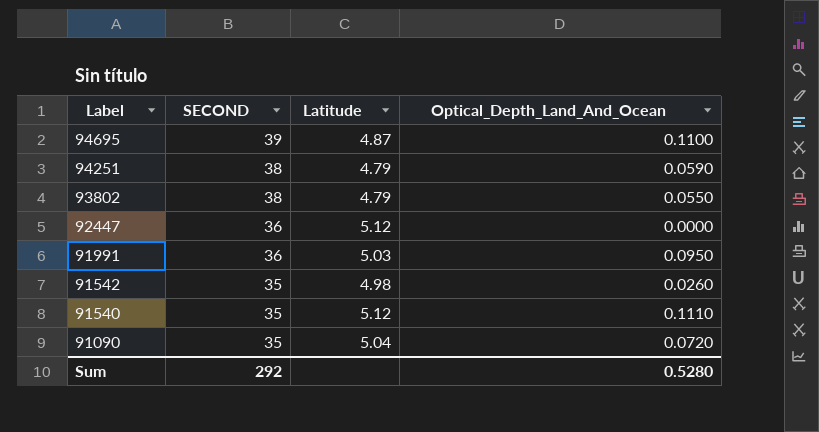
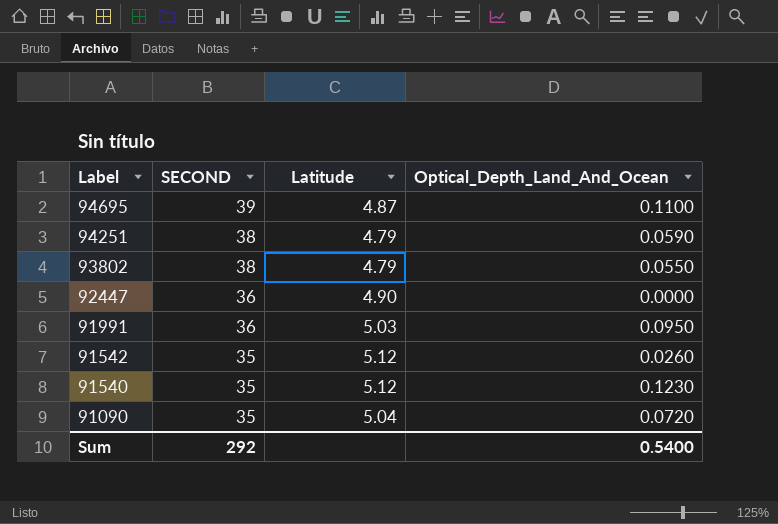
92447 | Latitude: 5.12 -> 4.90
91542 | Latitude: 4.98 -> 5.12
91540 | Optical_Depth_Land_And_Ocean: 0.1110 -> 0.1230
Sum | Optical_Depth_Land_And_Ocean: 0.5280 -> 0.5400

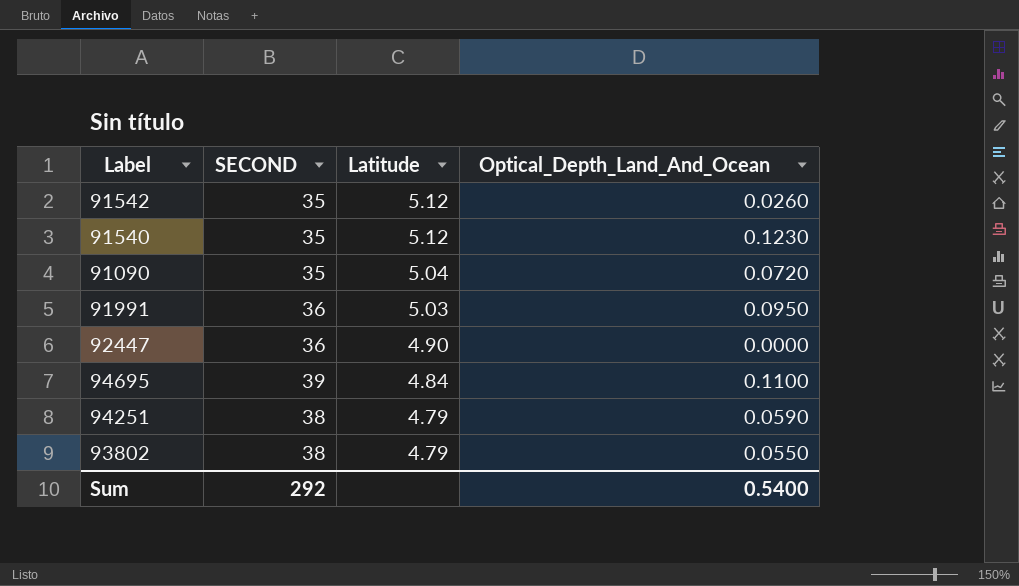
row order: Label descending -> Latitude descending
94695 | Latitude: 4.87 -> 4.84

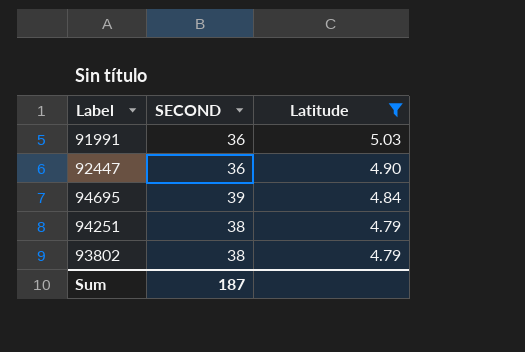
filter: none -> Latitude <= 5.03
column Optical_Depth_Land_And_Ocean | position: 4 -> none
Sum | SECOND: 292 -> 187

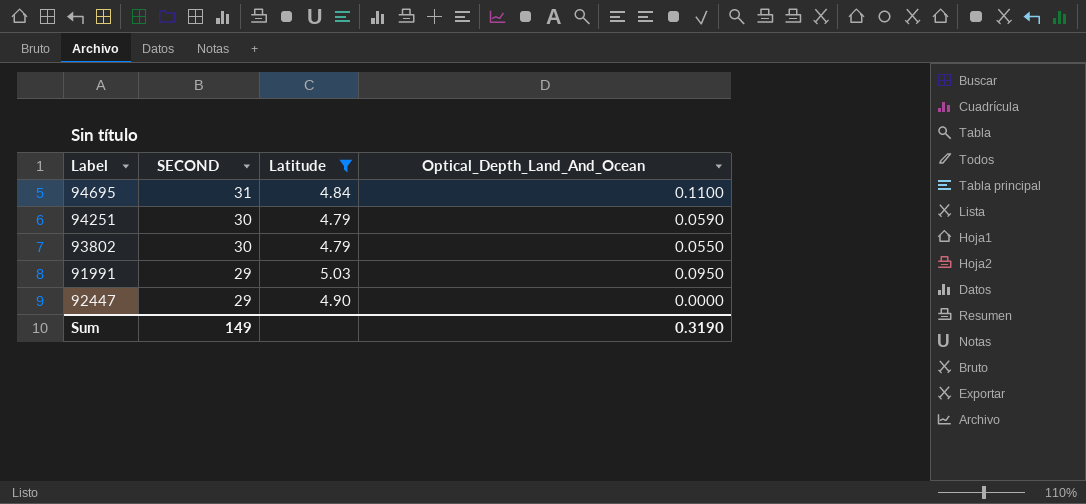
row order: Latitude descending -> SECOND descending
column Optical_Depth_Land_And_Ocean | position: none -> 4
94695 | SECOND: 39 -> 31
94251 | SECOND: 38 -> 30
93802 | SECOND: 38 -> 30
91991 | SECOND: 36 -> 29
92447 | SECOND: 36 -> 29
Sum | SECOND: 187 -> 149

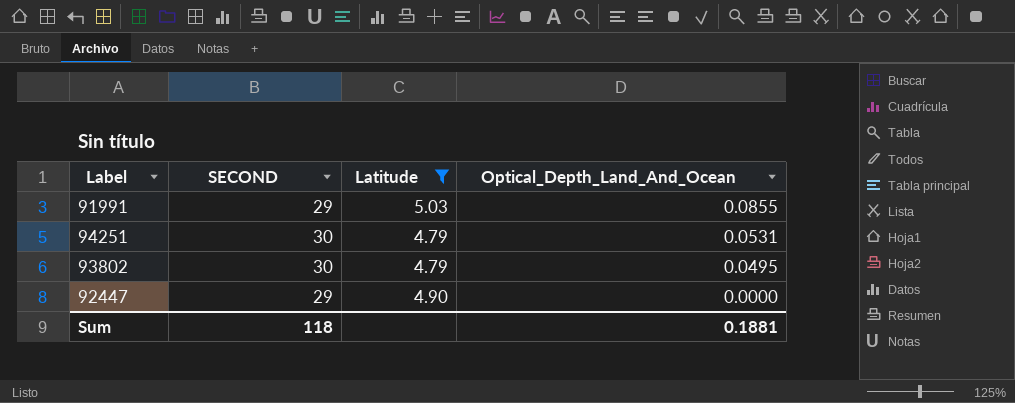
row order: SECOND descending -> Optical_Depth_Land_And_Ocean descending
row 94695: 31 | 4.84 | 0.1100 -> none
91991 | Optical_Depth_Land_And_Ocean: 0.0950 -> 0.0855
94251 | Optical_Depth_Land_And_Ocean: 0.0590 -> 0.0531
93802 | Optical_Depth_Land_And_Ocean: 0.0550 -> 0.0495
Sum | SECOND: 149 -> 118
Sum | Optical_Depth_Land_And_Ocean: 0.3190 -> 0.1881

